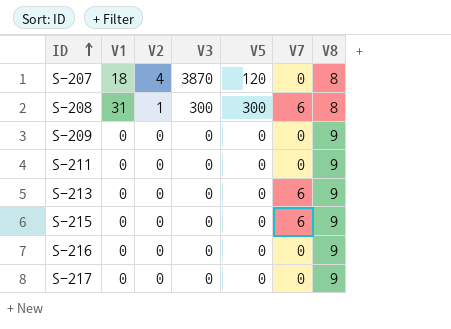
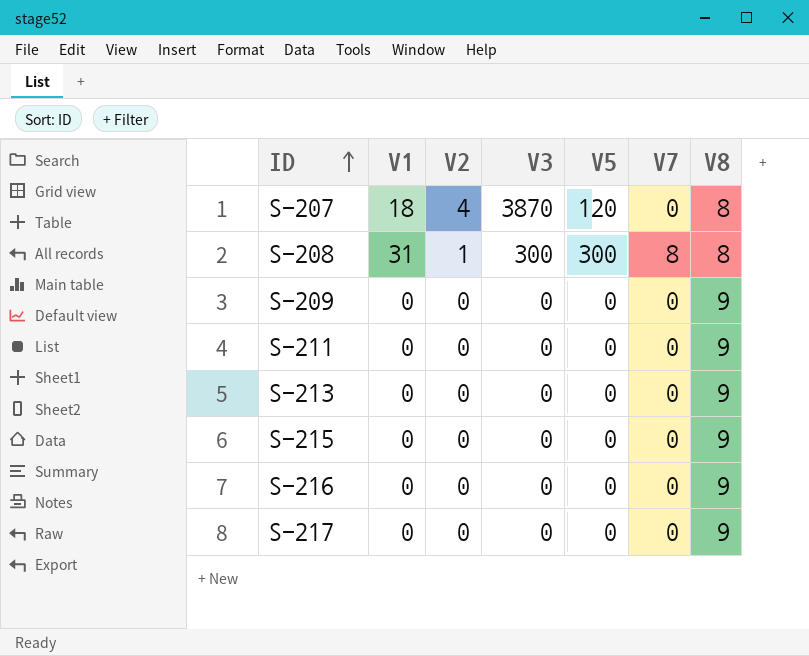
S-208 | V7: 6 -> 8
S-213 | V7: 6 -> 0
S-215 | V7: 6 -> 0

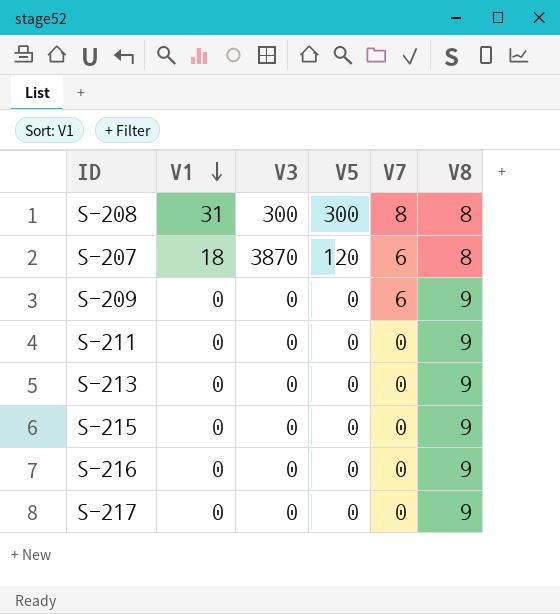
row order: ID ascending -> V1 descending
column V2 | position: 3 -> none
S-207 | V7: 0 -> 6
S-209 | V7: 0 -> 6

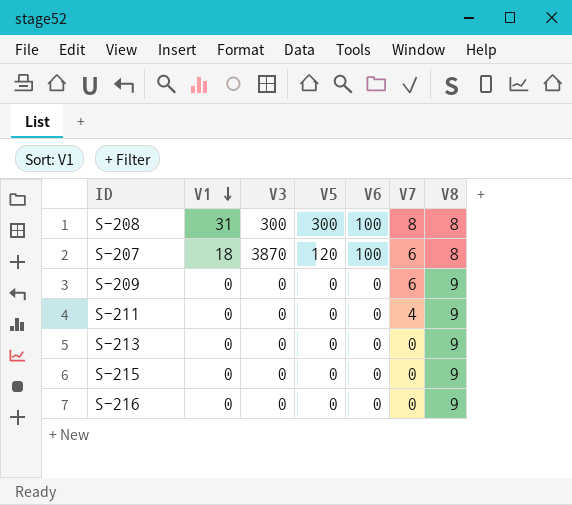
column V6 | position: none -> 5
row S-217: 0 | 0 | 0 | 0 | 9 -> none
S-211 | V7: 0 -> 4

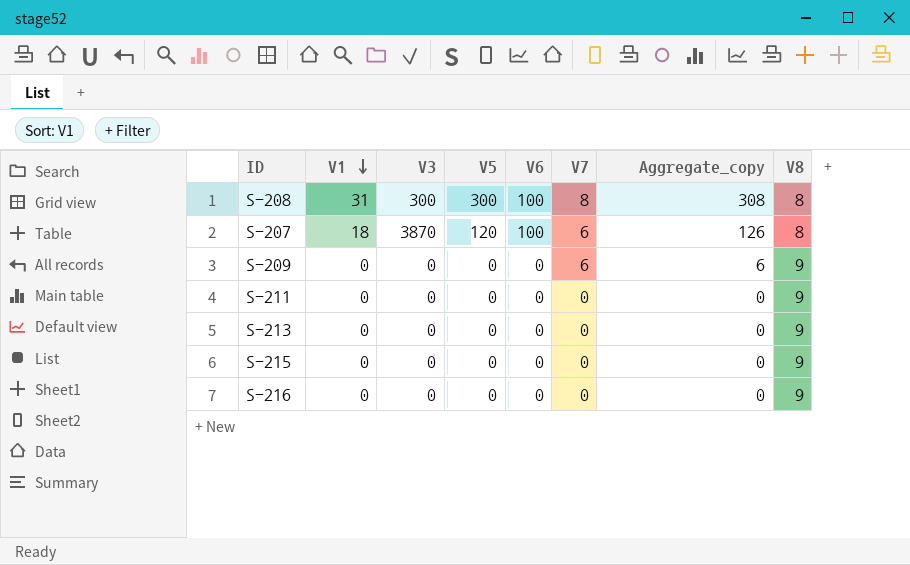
column Aggregate_copy | formula: none -> [V5] + [V7]
S-211 | V7: 4 -> 0

